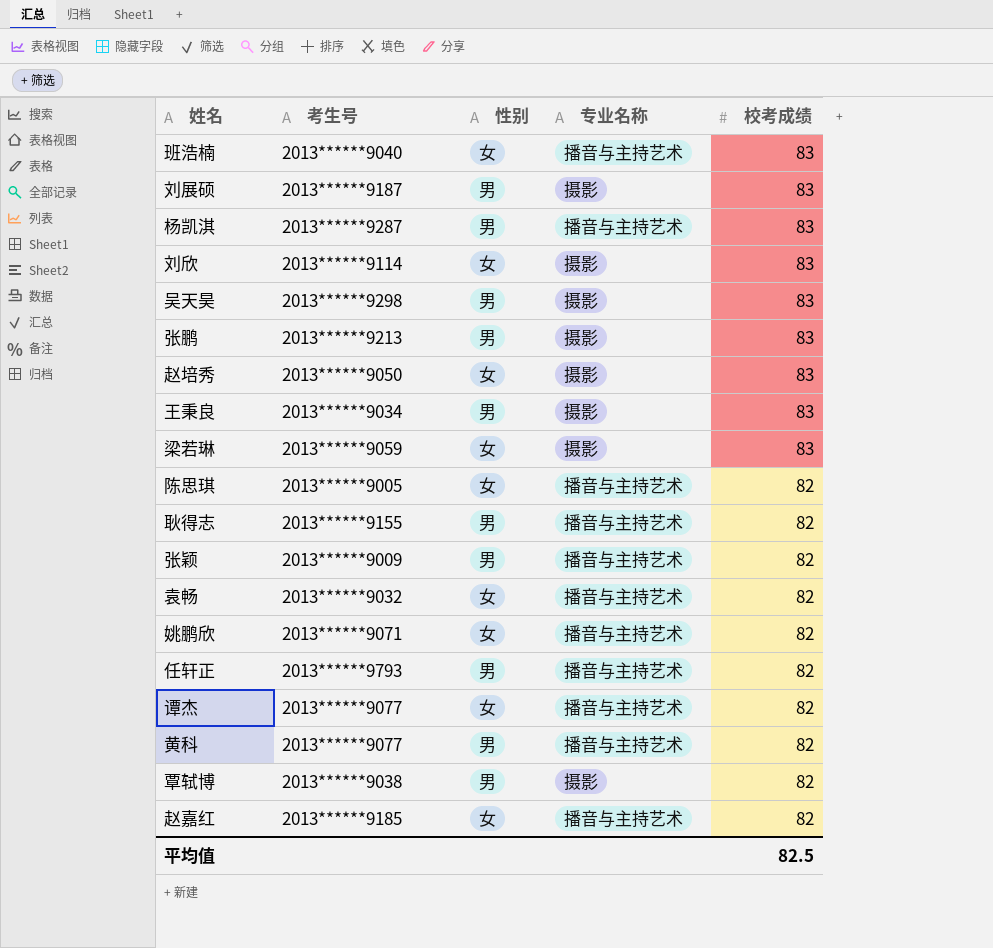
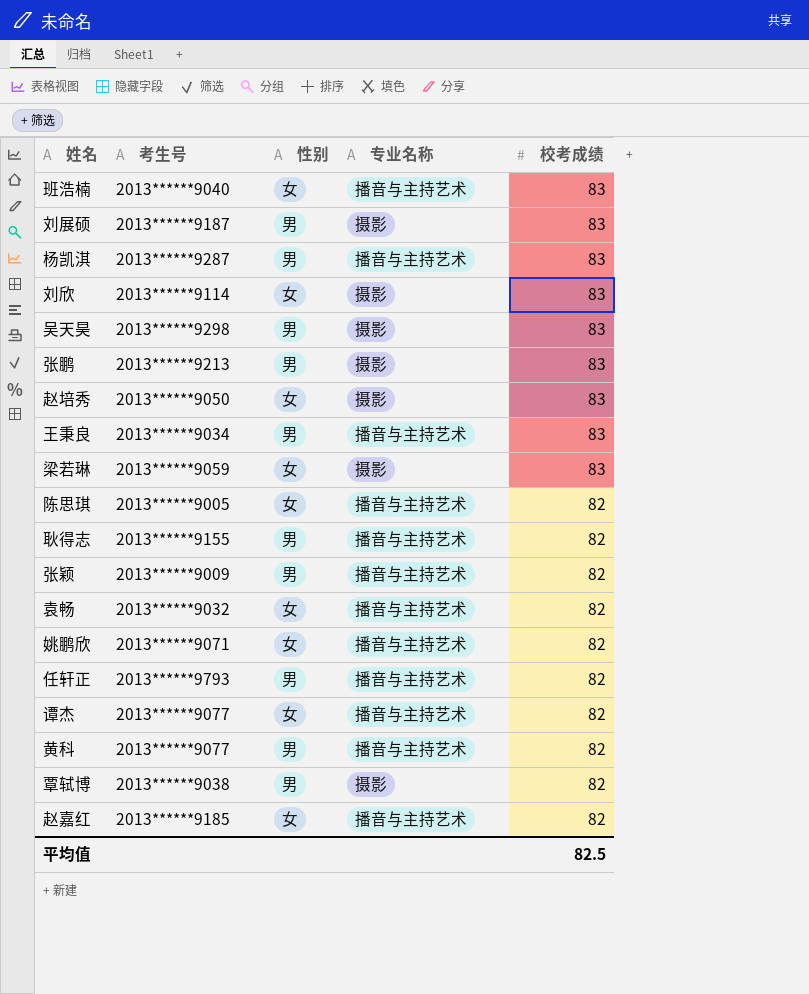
王秉良 | 专业名称: 摄影 -> 播音与主持艺术

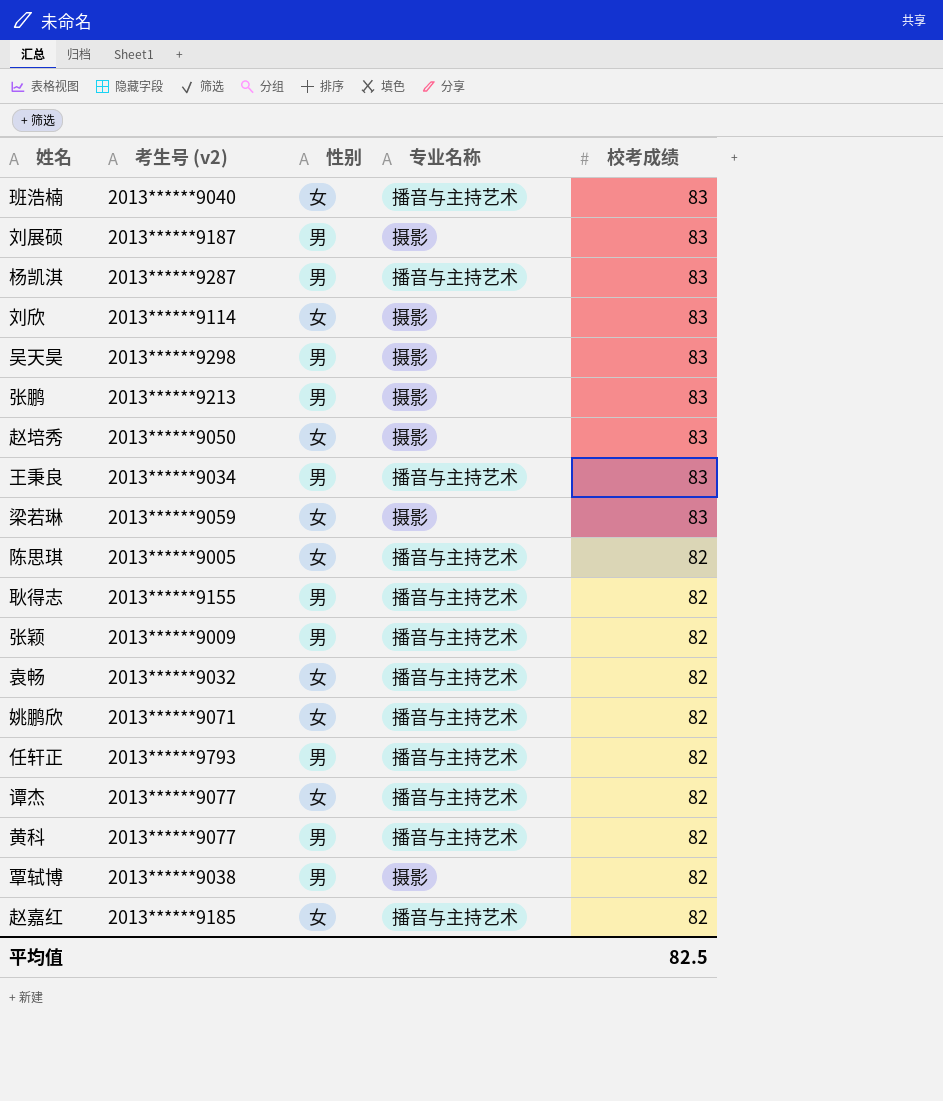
column name: 考生号 -> 考生号 (v2)

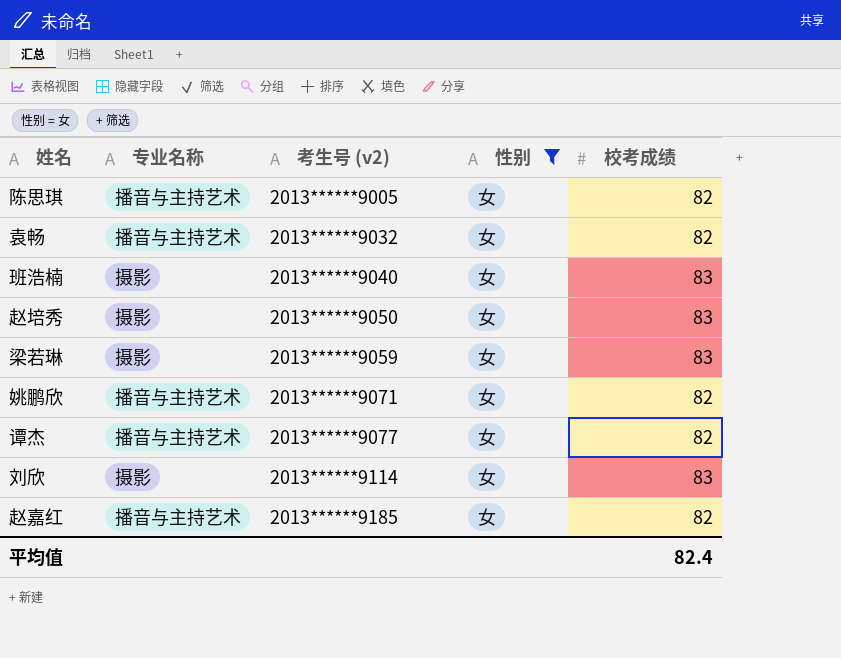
filter: none -> 性别 = 女
row order: 校考成绩 descending -> 考生号 (v2) ascending
column 专业名称 | position: 4 -> 2
班浩楠 | 专业名称: 播音与主持艺术 -> 摄影
平均值 | 校考成绩: 82.5 -> 82.4

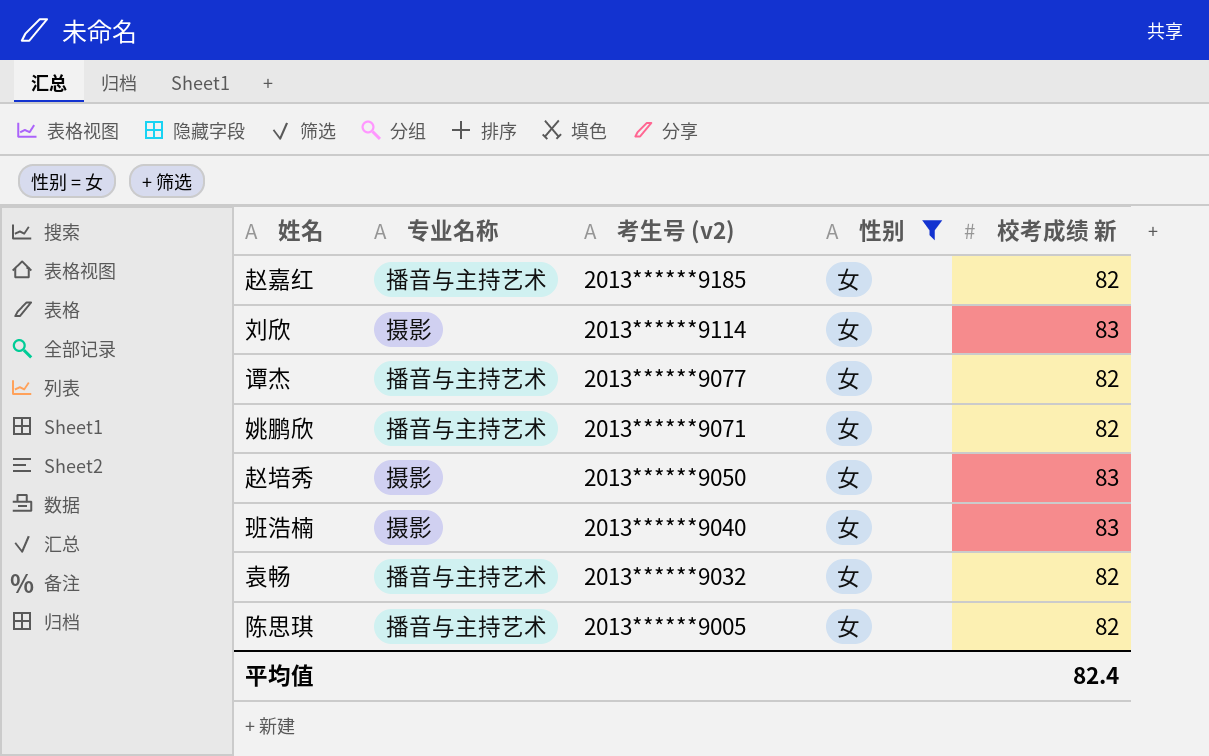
row order: 考生号 (v2) ascending -> 考生号 (v2) descending
column name: 校考成绩 -> 校考成绩 新
row 梁若琳: 摄影 | 2013******9059 | 女 | 83 -> none

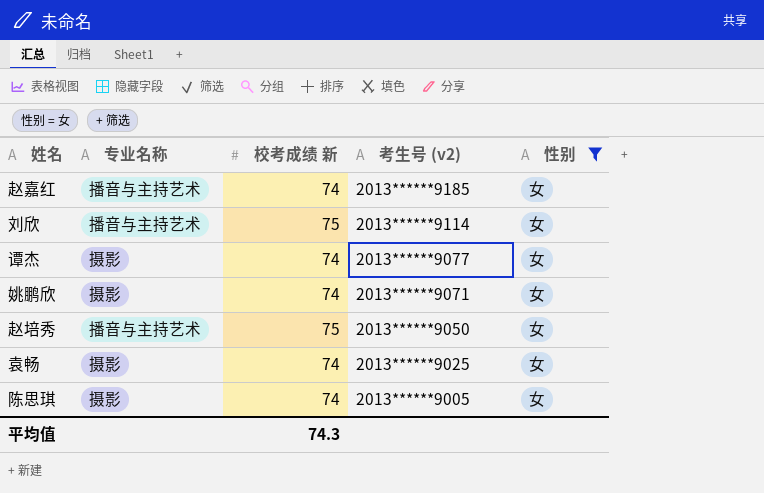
column 校考成绩 新 | position: 5 -> 3
row 班浩楠: 摄影 | 2013******9040 | 女 | 83 -> none
赵嘉红 | 校考成绩 新: 82 -> 74
刘欣 | 专业名称: 摄影 -> 播音与主持艺术
刘欣 | 校考成绩 新: 83 -> 75
谭杰 | 专业名称: 播音与主持艺术 -> 摄影
谭杰 | 校考成绩 新: 82 -> 74
姚鹏欣 | 专业名称: 播音与主持艺术 -> 摄影
姚鹏欣 | 校考成绩 新: 82 -> 74
赵培秀 | 专业名称: 摄影 -> 播音与主持艺术
赵培秀 | 校考成绩 新: 83 -> 75
袁畅 | 专业名称: 播音与主持艺术 -> 摄影
袁畅 | 校考成绩 新: 82 -> 74
袁畅 | 考生号 (v2): 2013******9032 -> 2013******9025
陈思琪 | 专业名称: 播音与主持艺术 -> 摄影
陈思琪 | 校考成绩 新: 82 -> 74
平均值 | 校考成绩 新: 82.4 -> 74.3

